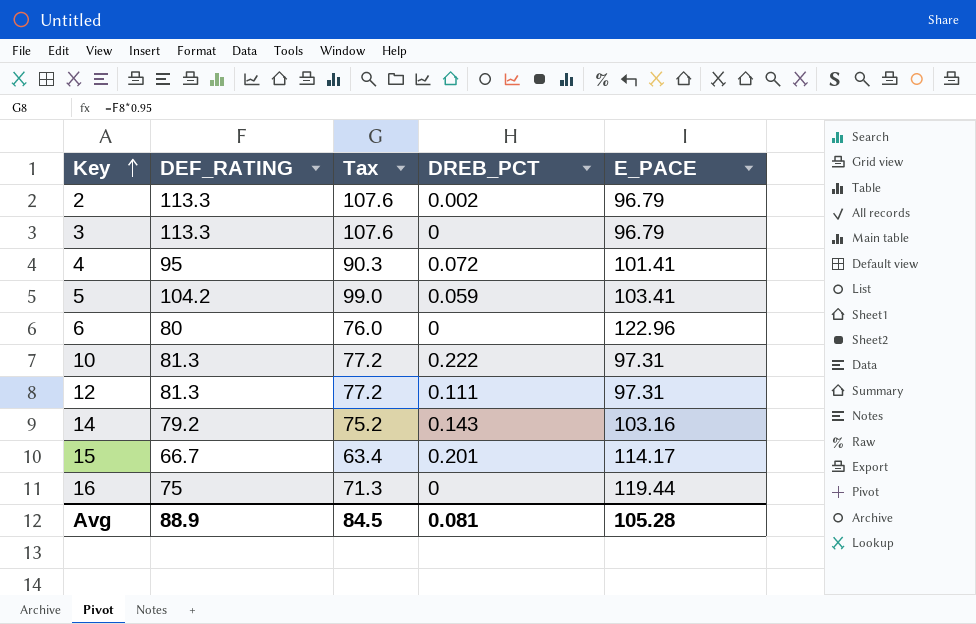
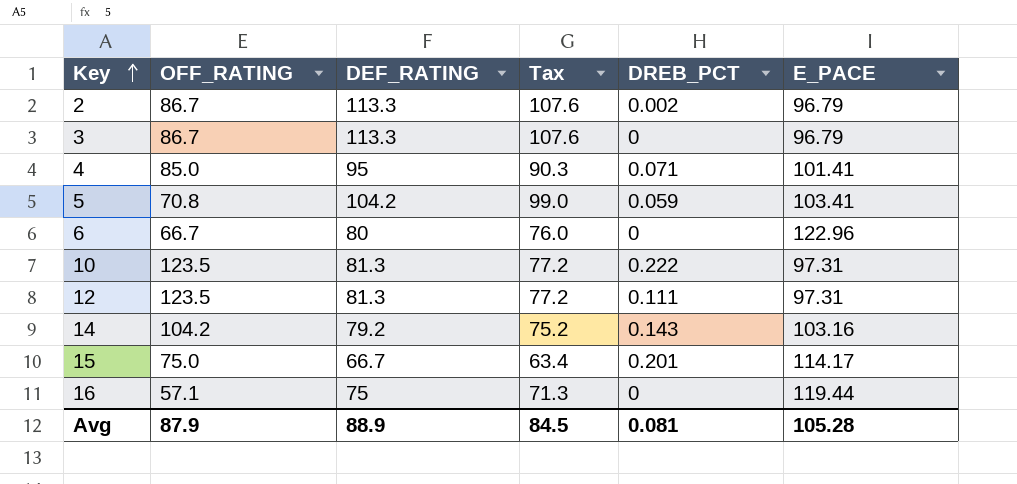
column OFF_RATING | position: none -> 2
4 | DREB_PCT: 0.072 -> 0.071

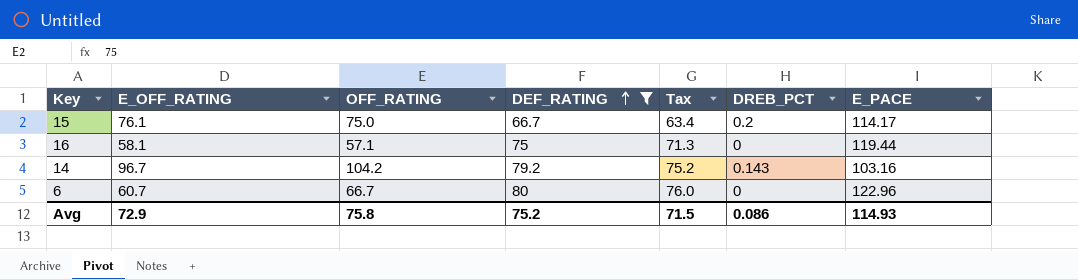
filter: none -> DEF_RATING <= 80
row order: Key ascending -> DEF_RATING ascending
column E_OFF_RATING | position: none -> 2
15 | DREB_PCT: 0.201 -> 0.2
Avg | OFF_RATING: 87.9 -> 75.8
Avg | DEF_RATING: 88.9 -> 75.2
Avg | Tax: 84.5 -> 71.5
Avg | DREB_PCT: 0.081 -> 0.086
Avg | E_PACE: 105.28 -> 114.93

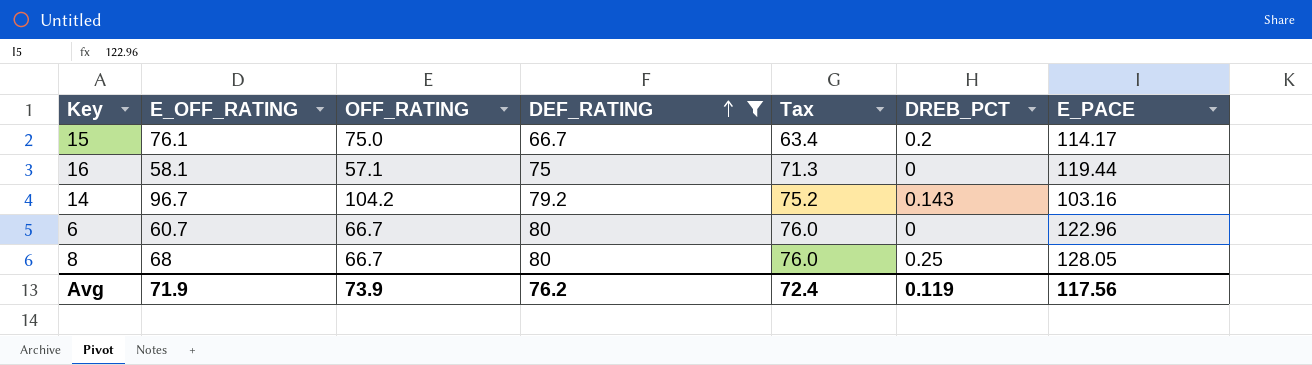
row 8: none -> 68 | 66.7 | 80 | 76.0 | 0.25 | 128.05
Avg | E_OFF_RATING: 72.9 -> 71.9
Avg | OFF_RATING: 75.8 -> 73.9
Avg | DEF_RATING: 75.2 -> 76.2
Avg | Tax: 71.5 -> 72.4
Avg | DREB_PCT: 0.086 -> 0.119
Avg | E_PACE: 114.93 -> 117.56

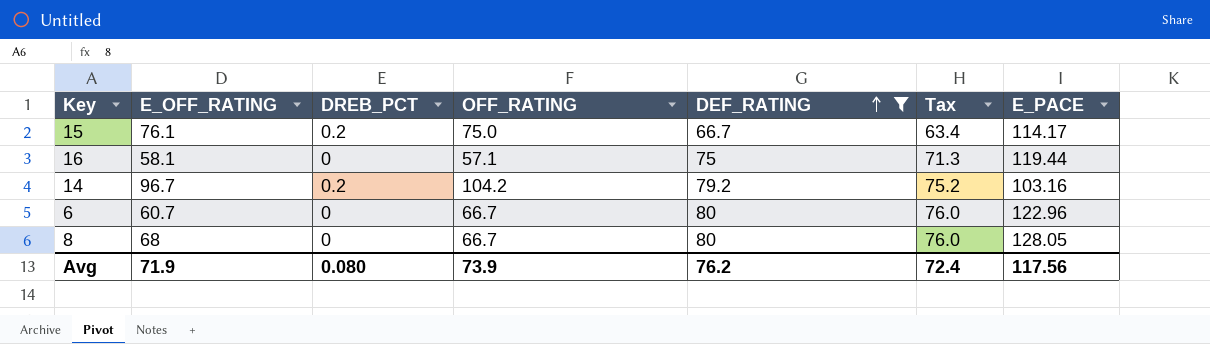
column DREB_PCT | position: 6 -> 3
14 | DREB_PCT: 0.143 -> 0.2
8 | DREB_PCT: 0.25 -> 0
Avg | DREB_PCT: 0.119 -> 0.080

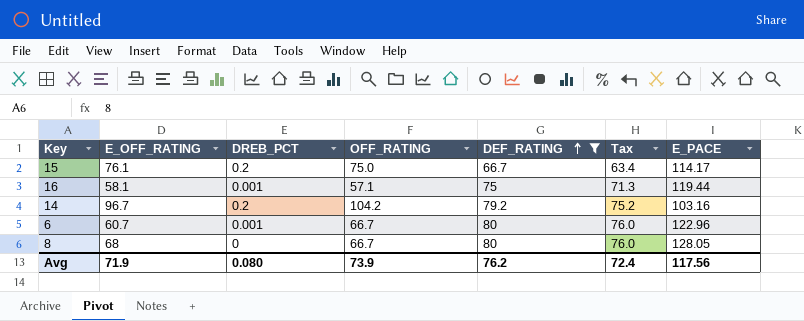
16 | DREB_PCT: 0 -> 0.001
6 | DREB_PCT: 0 -> 0.001

